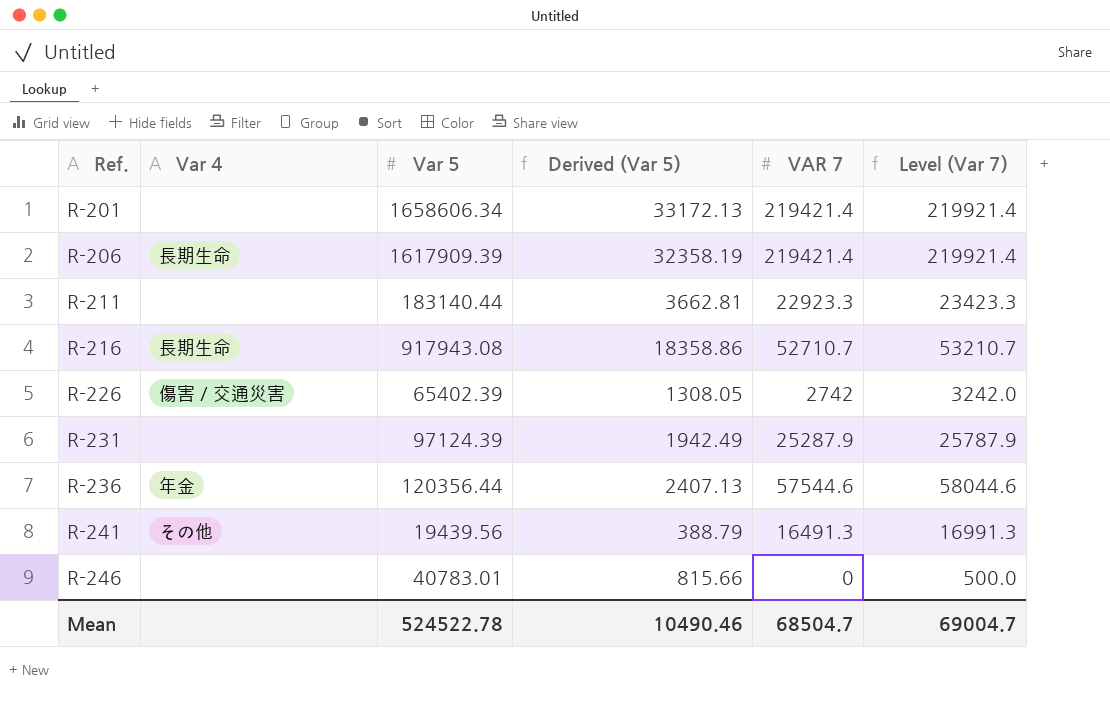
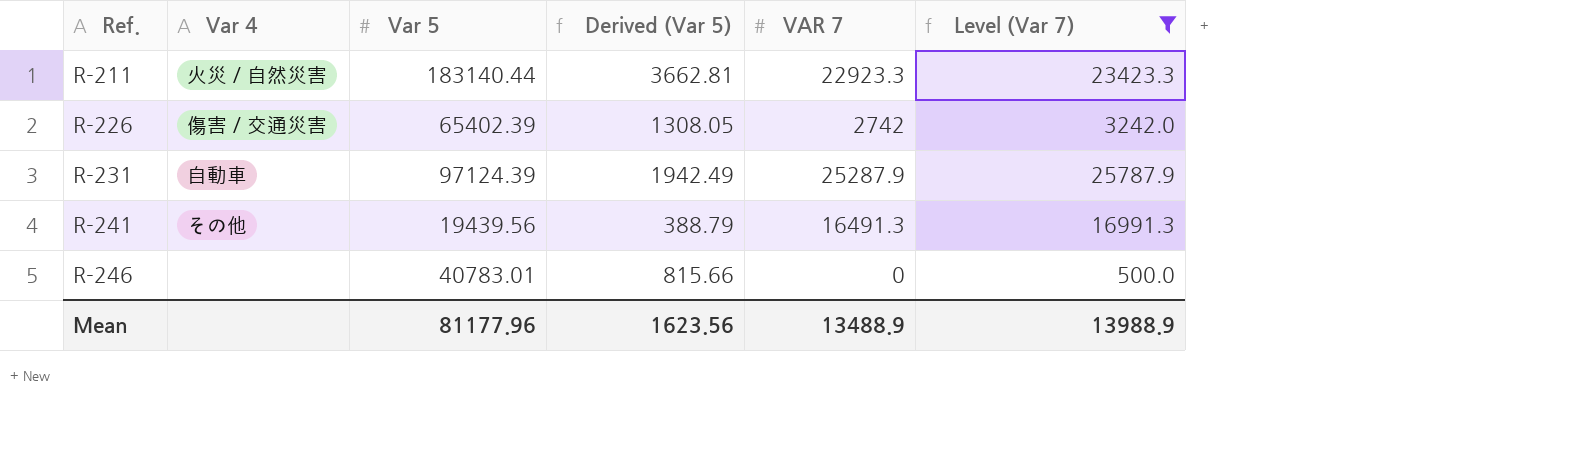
filter: none -> Level (Var 7) <= 25787.9
R-211 | Var 4: none -> 火災／自然災害
R-231 | Var 4: none -> 自動車
Mean | Var 5: 524522.78 -> 81177.96
Mean | Derived (Var 5): 10490.46 -> 1623.56
Mean | VAR 7: 68504.7 -> 13488.9
Mean | Level (Var 7): 69004.7 -> 13988.9

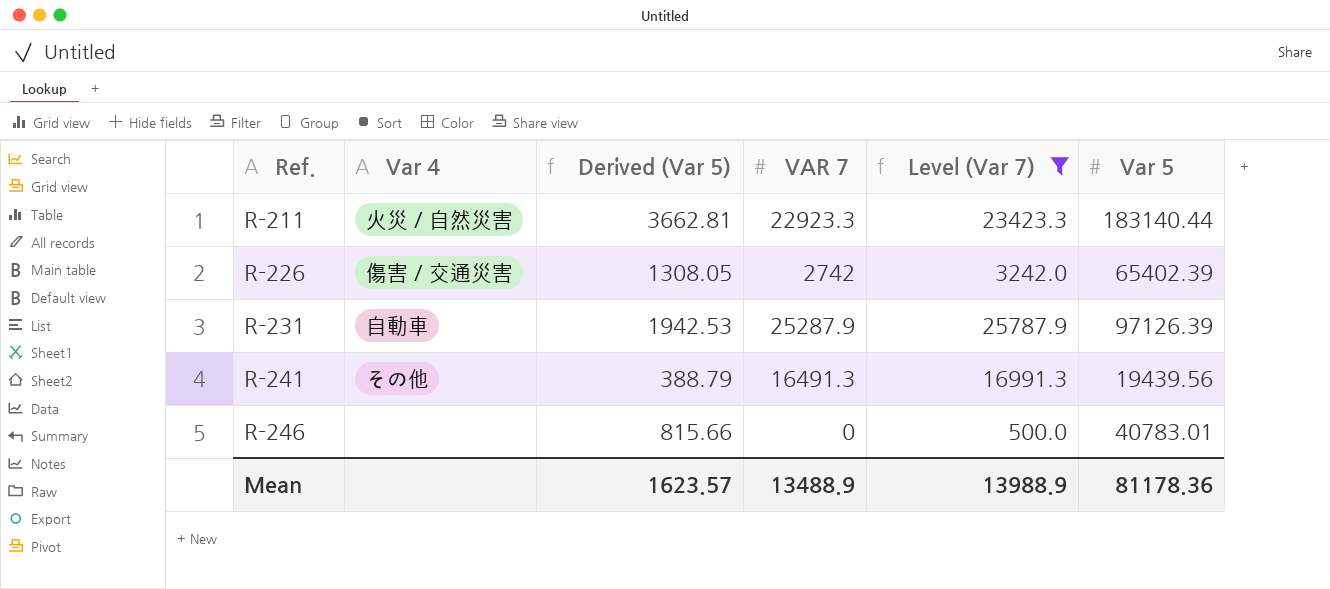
column Var 5 | position: 3 -> 6
R-231 | Derived (Var 5): 1942.49 -> 1942.53
R-231 | Var 5: 97124.39 -> 97126.39
Mean | Derived (Var 5): 1623.56 -> 1623.57
Mean | Var 5: 81177.96 -> 81178.36

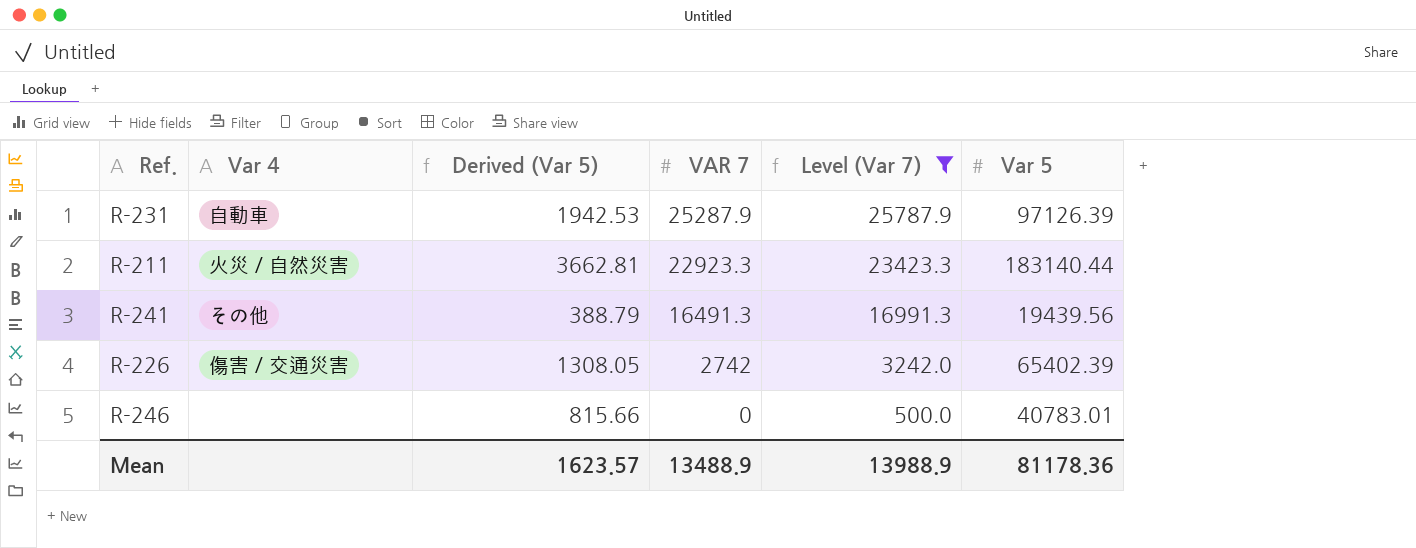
row order: Ref. ascending -> VAR 7 descending

